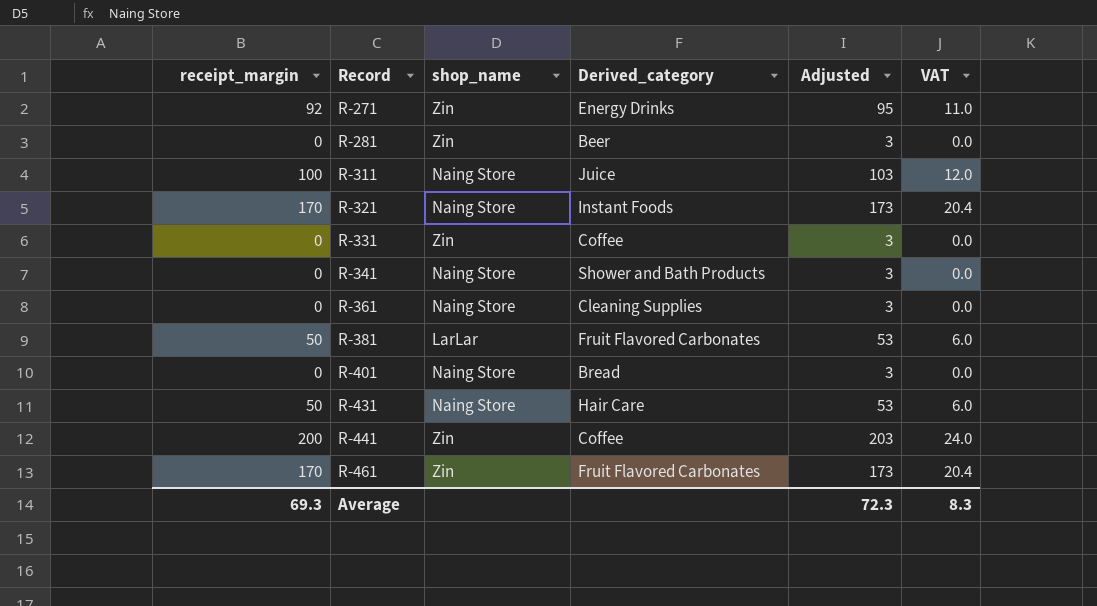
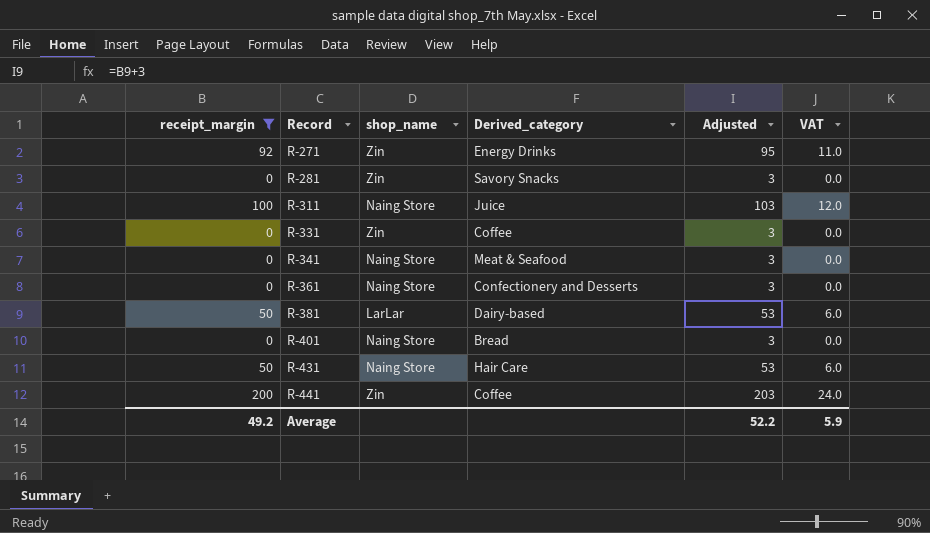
filter: none -> receipt_margin != 170
R-281 | Derived_category: Beer -> Savory Snacks
R-341 | Derived_category: Shower and Bath Products -> Meat & Seafood
R-361 | Derived_category: Cleaning Supplies -> Confectionery and Desserts
R-381 | Derived_category: Fruit Flavored Carbonates -> Dairy-based
Average | receipt_margin: 69.3 -> 49.2
Average | Adjusted: 72.3 -> 52.2
Average | VAT: 8.3 -> 5.9

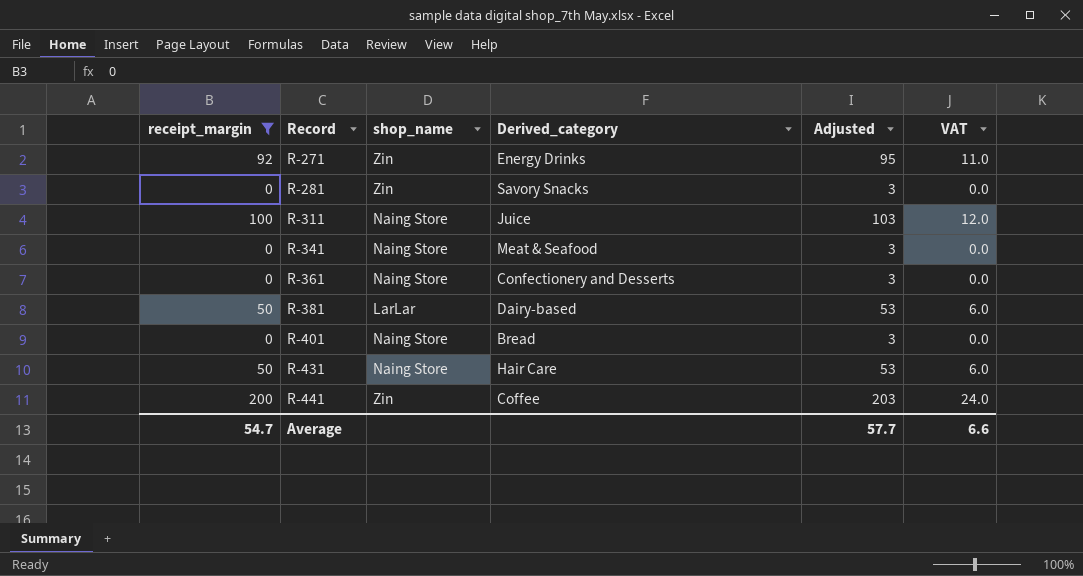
row R-331: 0 | Zin | Coffee | 3 | 0.0 -> none
Average | receipt_margin: 49.2 -> 54.7
Average | Adjusted: 52.2 -> 57.7
Average | VAT: 5.9 -> 6.6

